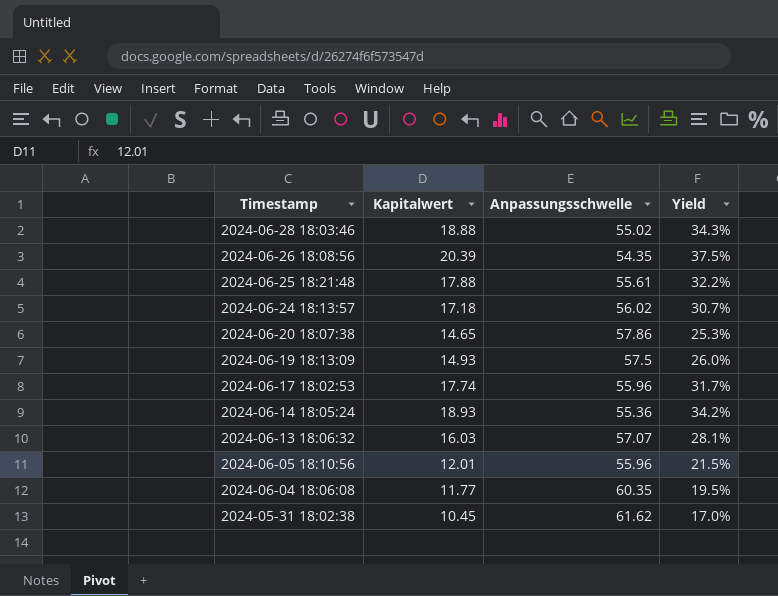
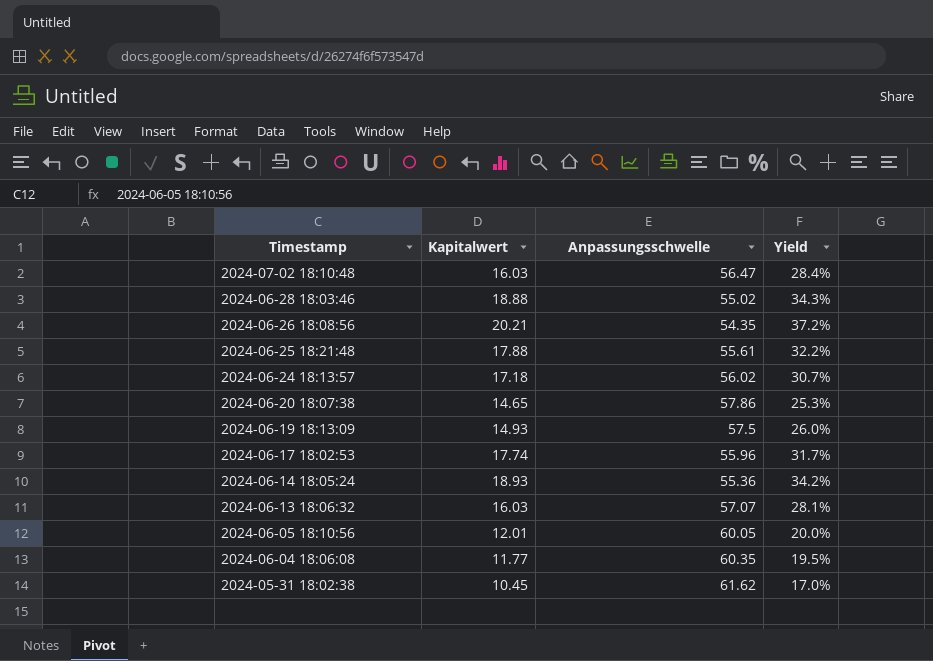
row 2024-07-02 18:10:48: none -> 16.03 | 56.47 | 28.4%
2024-06-26 18:08:56 | Kapitalwert: 20.39 -> 20.21
2024-06-26 18:08:56 | Yield: 37.5% -> 37.2%
2024-06-05 18:10:56 | Anpassungsschwelle: 55.96 -> 60.05
2024-06-05 18:10:56 | Yield: 21.5% -> 20.0%

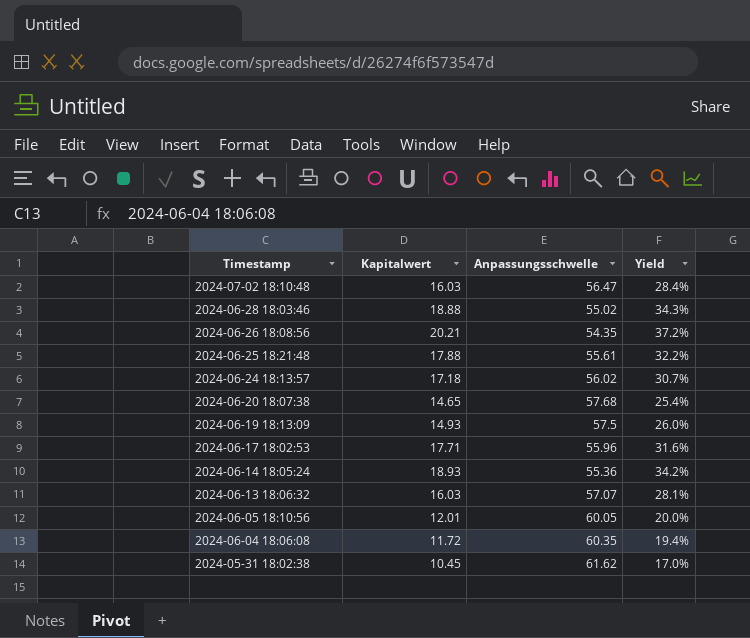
2024-06-20 18:07:38 | Anpassungsschwelle: 57.86 -> 57.68
2024-06-20 18:07:38 | Yield: 25.3% -> 25.4%
2024-06-17 18:02:53 | Kapitalwert: 17.74 -> 17.71
2024-06-17 18:02:53 | Yield: 31.7% -> 31.6%
2024-06-04 18:06:08 | Kapitalwert: 11.77 -> 11.72
2024-06-04 18:06:08 | Yield: 19.5% -> 19.4%

